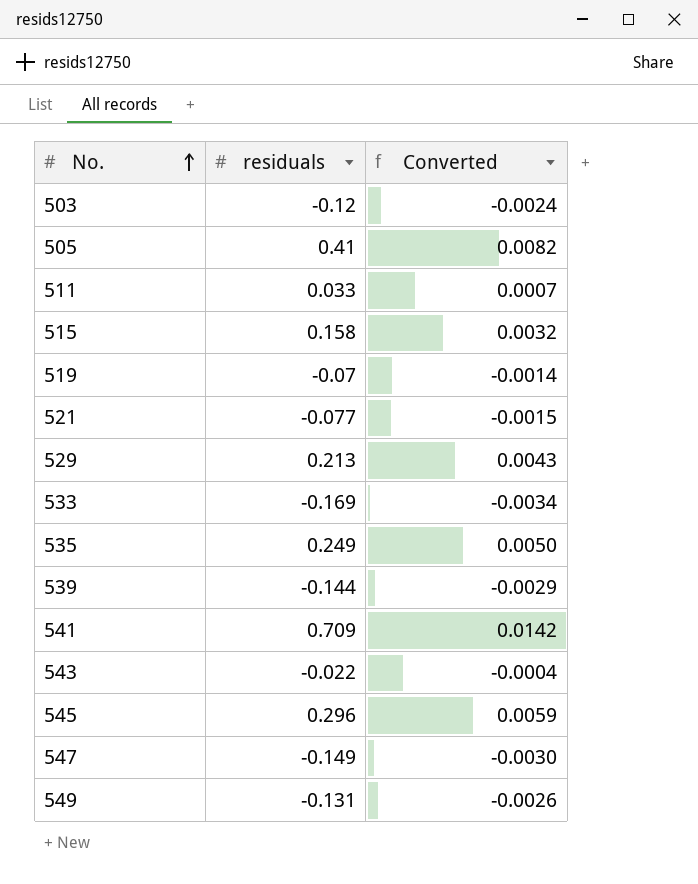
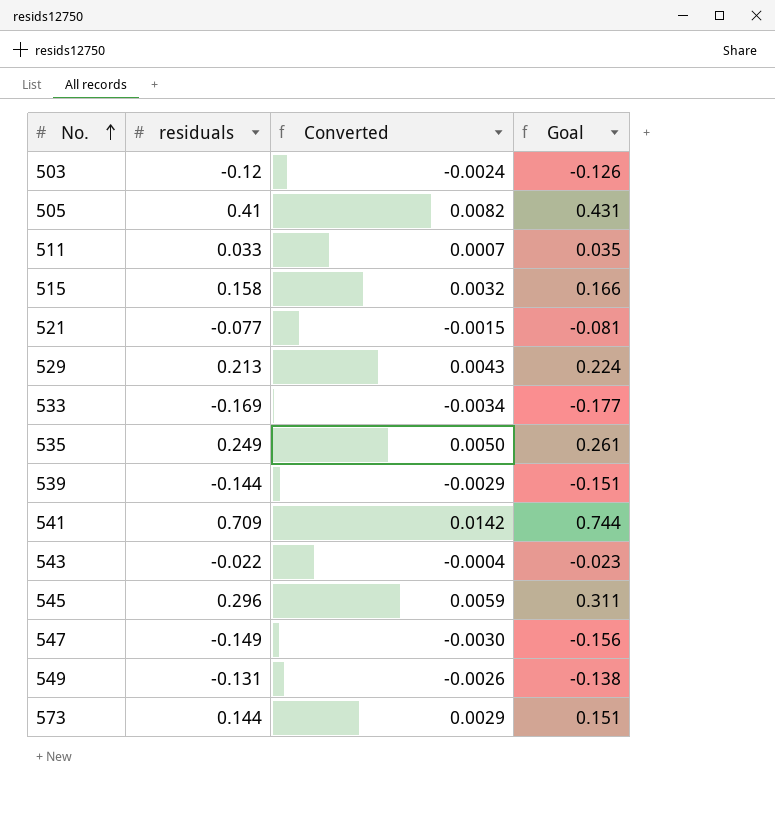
column Goal | formula: none -> [residuals] * 1.05
row 519: -0.07 | -0.0014 -> none
row 573: none -> 0.144 | 0.0029 | 0.151

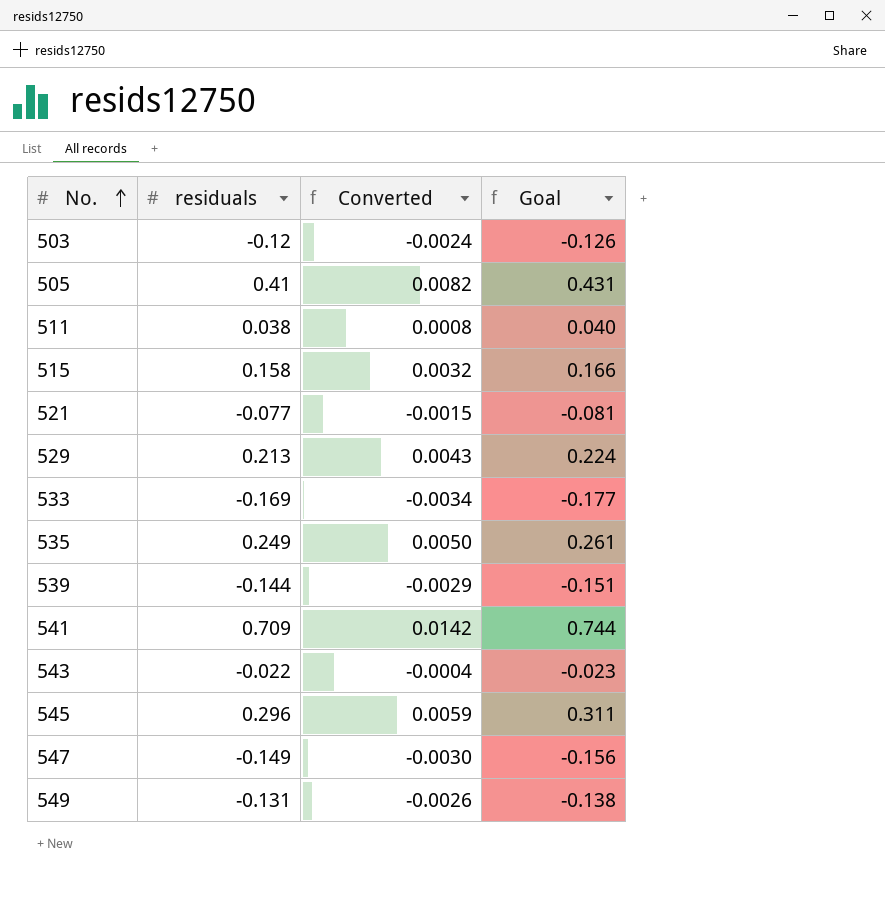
row 573: 0.144 | 0.0029 | 0.151 -> none
511 | residuals: 0.033 -> 0.038
511 | Converted: 0.0007 -> 0.0008
511 | Goal: 0.035 -> 0.040

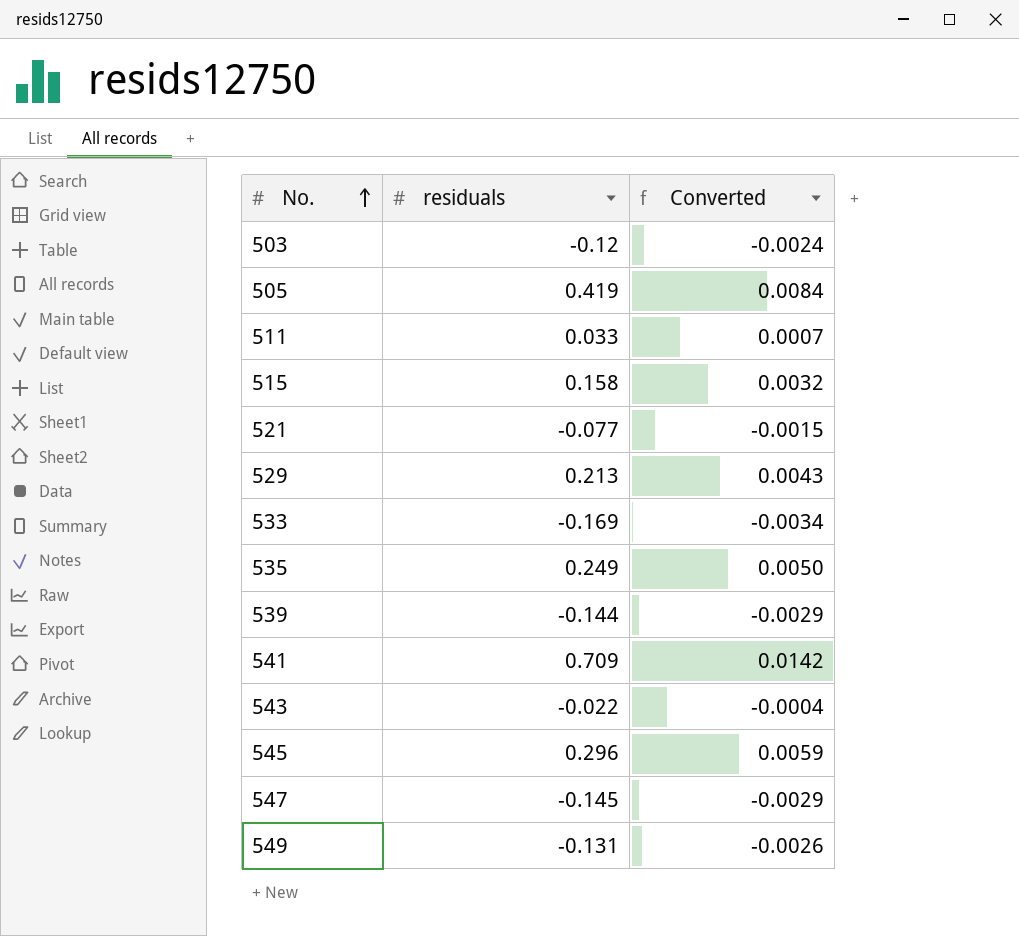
column Goal | formula: [residuals] * 1.05 -> none
505 | residuals: 0.41 -> 0.419
505 | Converted: 0.0082 -> 0.0084
511 | residuals: 0.038 -> 0.033
511 | Converted: 0.0008 -> 0.0007
547 | residuals: -0.149 -> -0.145
547 | Converted: -0.0030 -> -0.0029

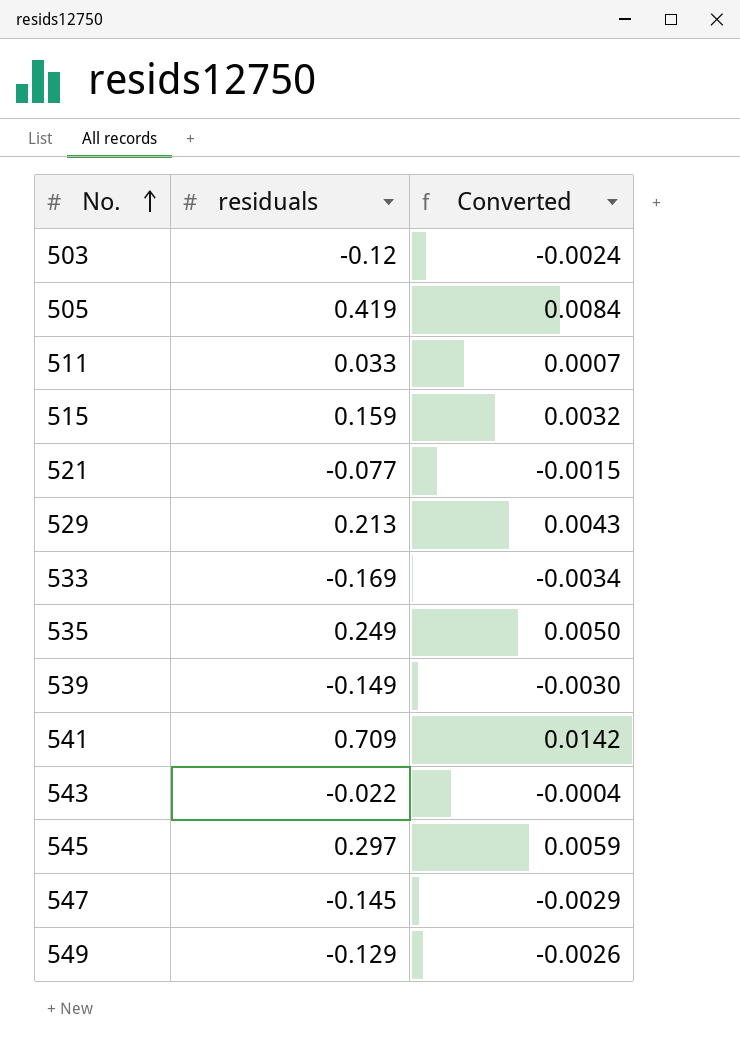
515 | residuals: 0.158 -> 0.159
539 | residuals: -0.144 -> -0.149
539 | Converted: -0.0029 -> -0.0030
545 | residuals: 0.296 -> 0.297
549 | residuals: -0.131 -> -0.129

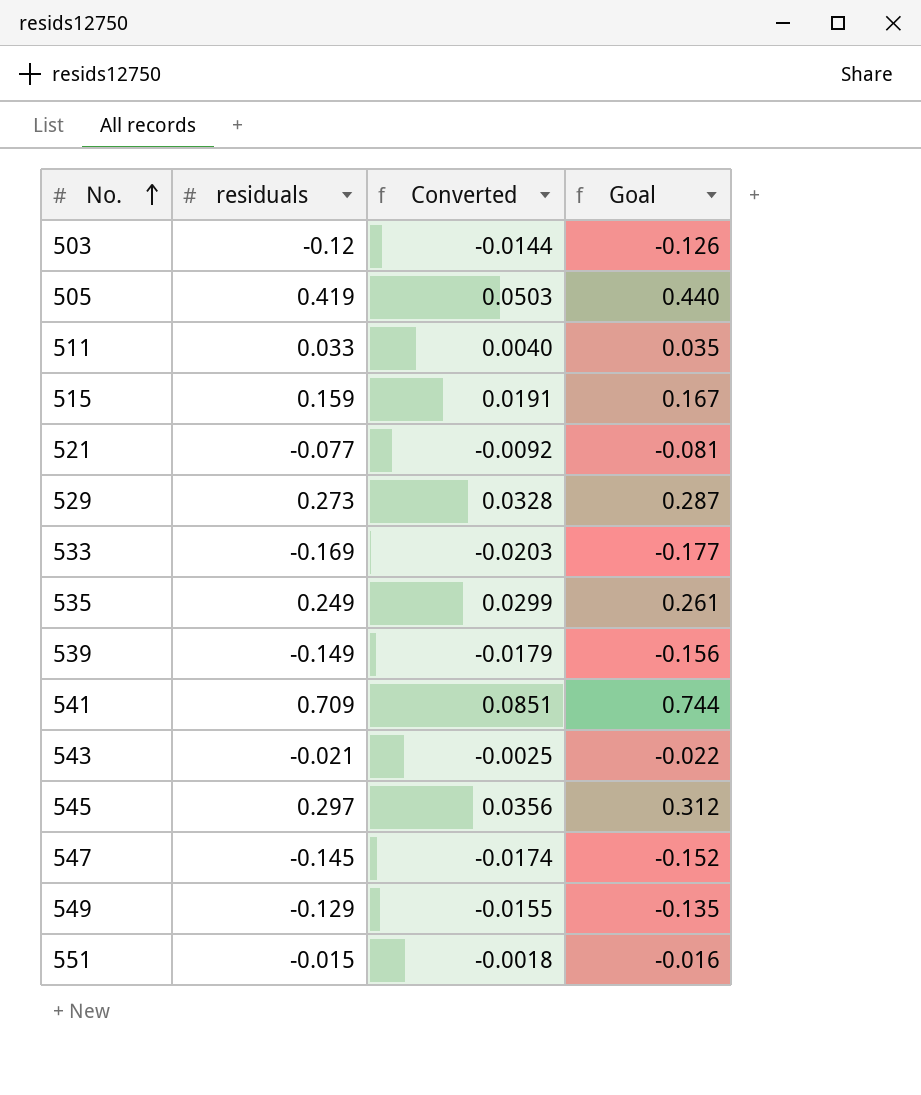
column Converted | formula: [residuals] * 0.02 -> [residuals] * 0.12
column Goal | formula: none -> [residuals] * 1.05
529 | residuals: 0.213 -> 0.273
543 | residuals: -0.022 -> -0.021
row 551: none -> -0.015 | -0.0018 | -0.016

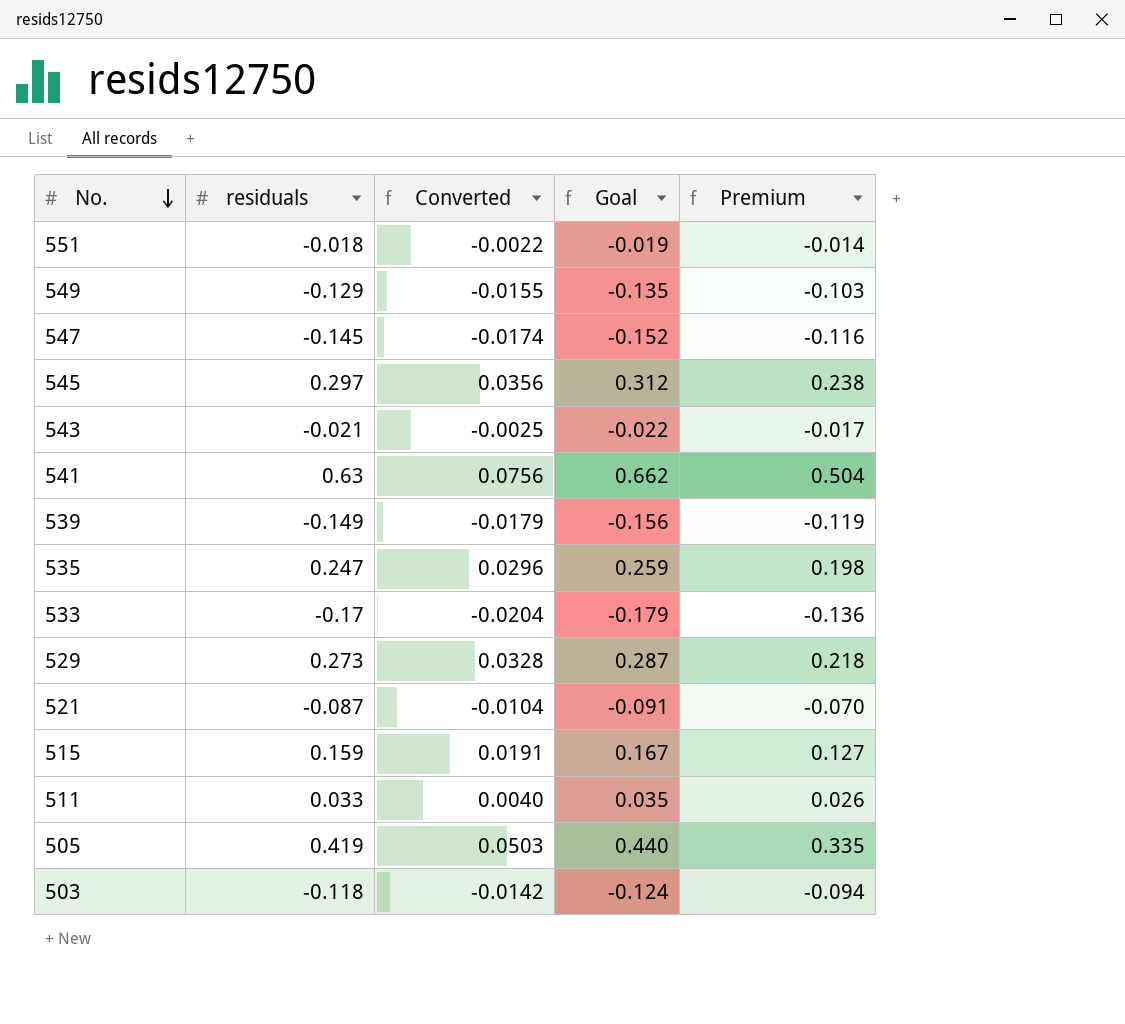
row order: No. ascending -> No. descending
column Premium | formula: none -> [residuals] * 0.8
551 | residuals: -0.015 -> -0.018
551 | Converted: -0.0018 -> -0.0022
551 | Goal: -0.016 -> -0.019
541 | residuals: 0.709 -> 0.63
541 | Converted: 0.0851 -> 0.0756
541 | Goal: 0.744 -> 0.662
535 | residuals: 0.249 -> 0.247
535 | Converted: 0.0299 -> 0.0296
535 | Goal: 0.261 -> 0.259
533 | residuals: -0.169 -> -0.17
533 | Converted: -0.0203 -> -0.0204
533 | Goal: -0.177 -> -0.179
521 | residuals: -0.077 -> -0.087
521 | Converted: -0.0092 -> -0.0104
521 | Goal: -0.081 -> -0.091
503 | residuals: -0.12 -> -0.118
503 | Converted: -0.0144 -> -0.0142
503 | Goal: -0.126 -> -0.124

